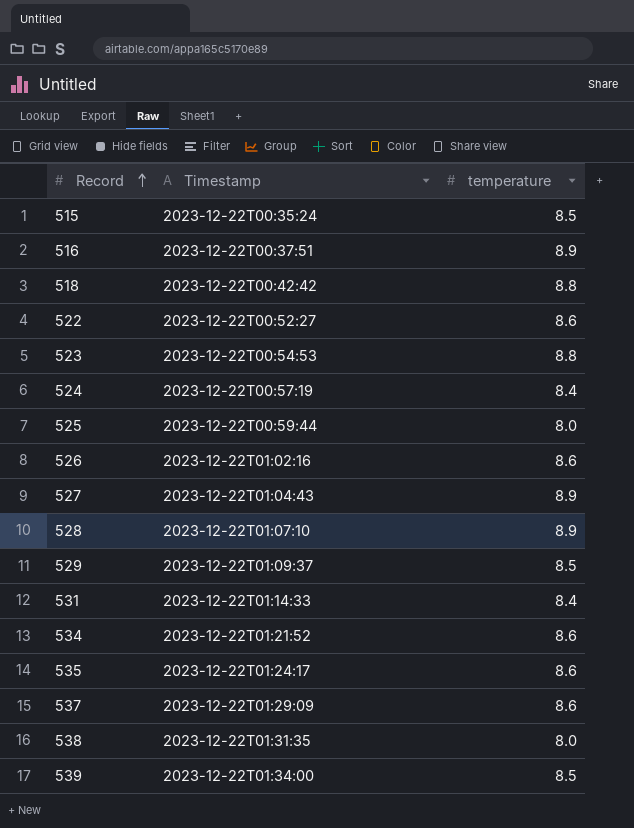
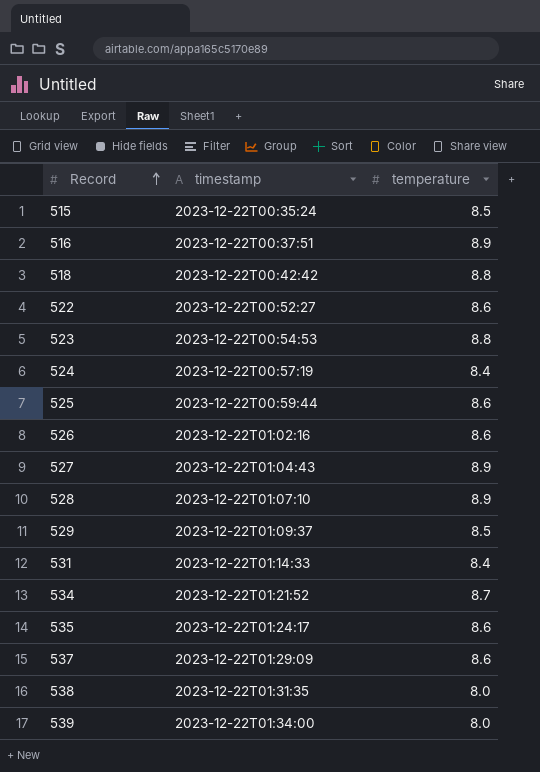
column name: Timestamp -> timestamp
525 | temperature: 8.0 -> 8.6
534 | temperature: 8.6 -> 8.7
539 | temperature: 8.5 -> 8.0

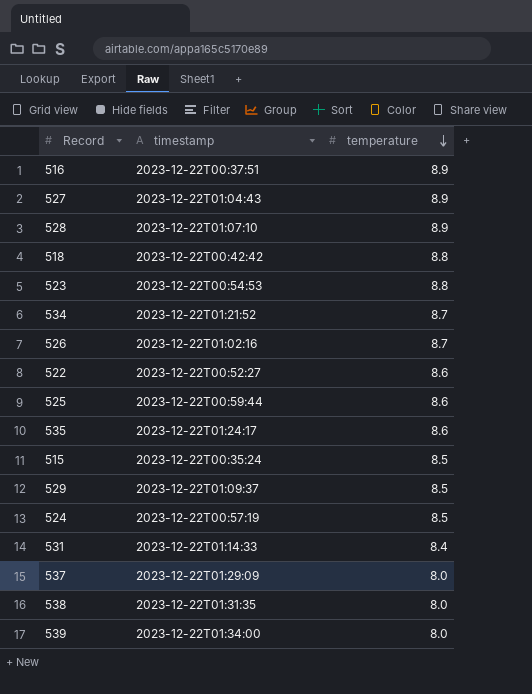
row order: Record ascending -> temperature descending
526 | temperature: 8.6 -> 8.7
524 | temperature: 8.4 -> 8.5
537 | temperature: 8.6 -> 8.0

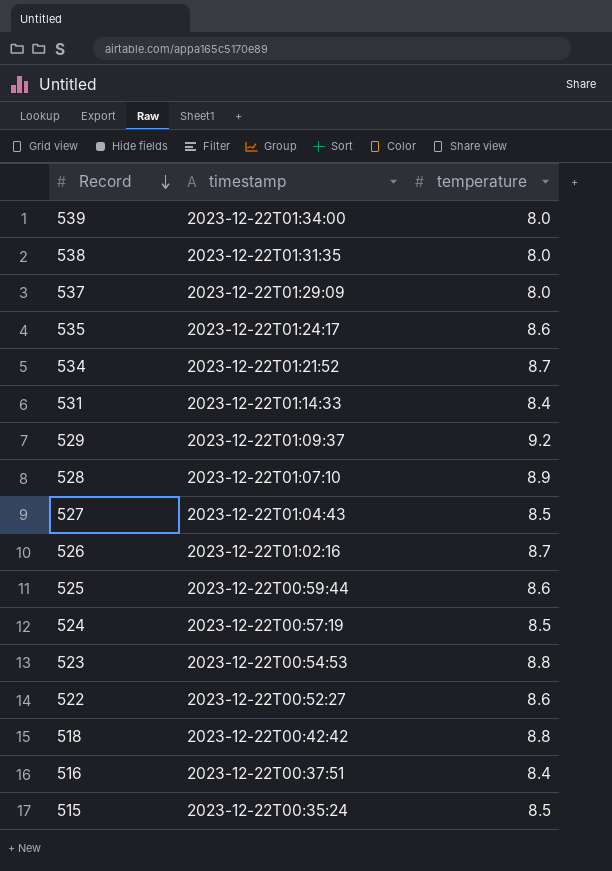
row order: temperature descending -> Record descending
529 | temperature: 8.5 -> 9.2
527 | temperature: 8.9 -> 8.5
516 | temperature: 8.9 -> 8.4

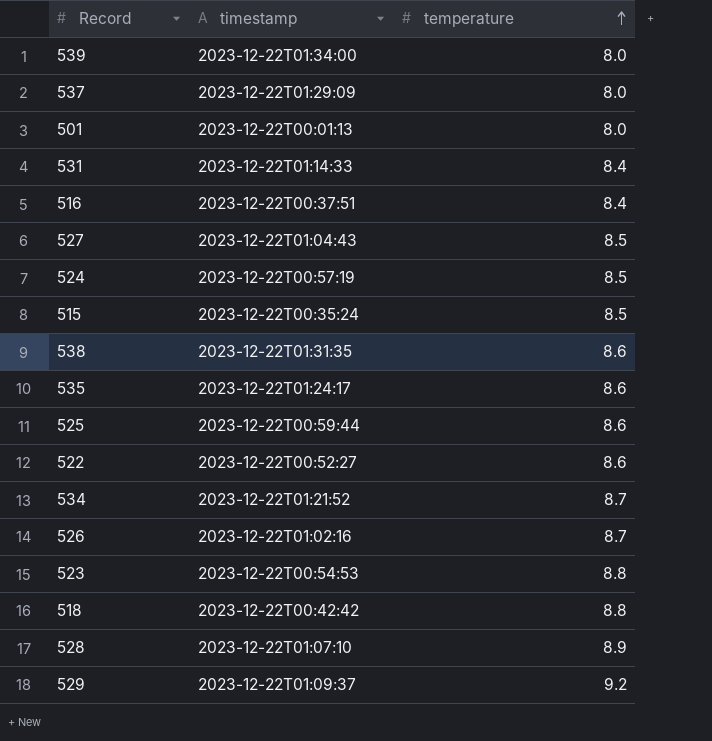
row order: Record descending -> temperature ascending
row 501: none -> 2023-12-22T00:01:13 | 8.0
538 | temperature: 8.0 -> 8.6

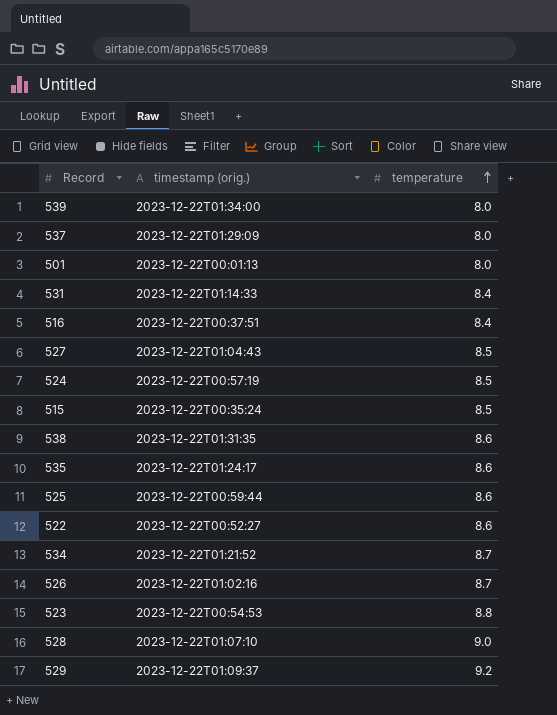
column name: timestamp -> timestamp (orig.)
row 518: 2023-12-22T00:42:42 | 8.8 -> none
528 | temperature: 8.9 -> 9.0

